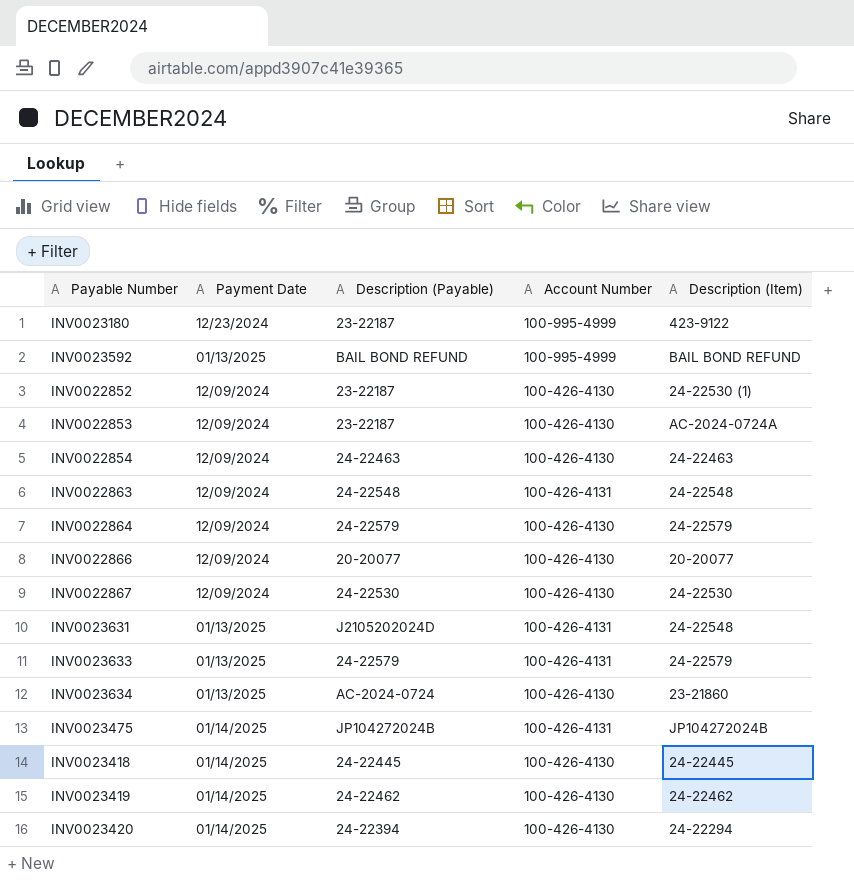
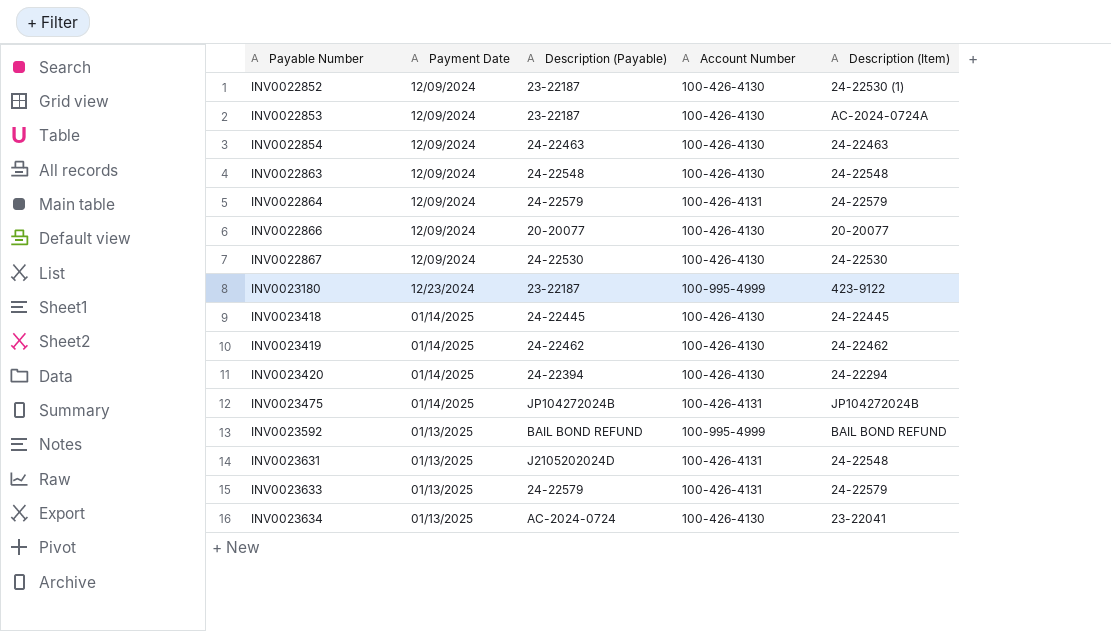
row order: none -> Payable Number ascending
INV0022863 | Account Number: 100-426-4131 -> 100-426-4130
INV0022864 | Account Number: 100-426-4130 -> 100-426-4131
INV0023634 | Description (Item): 23-21860 -> 23-22041

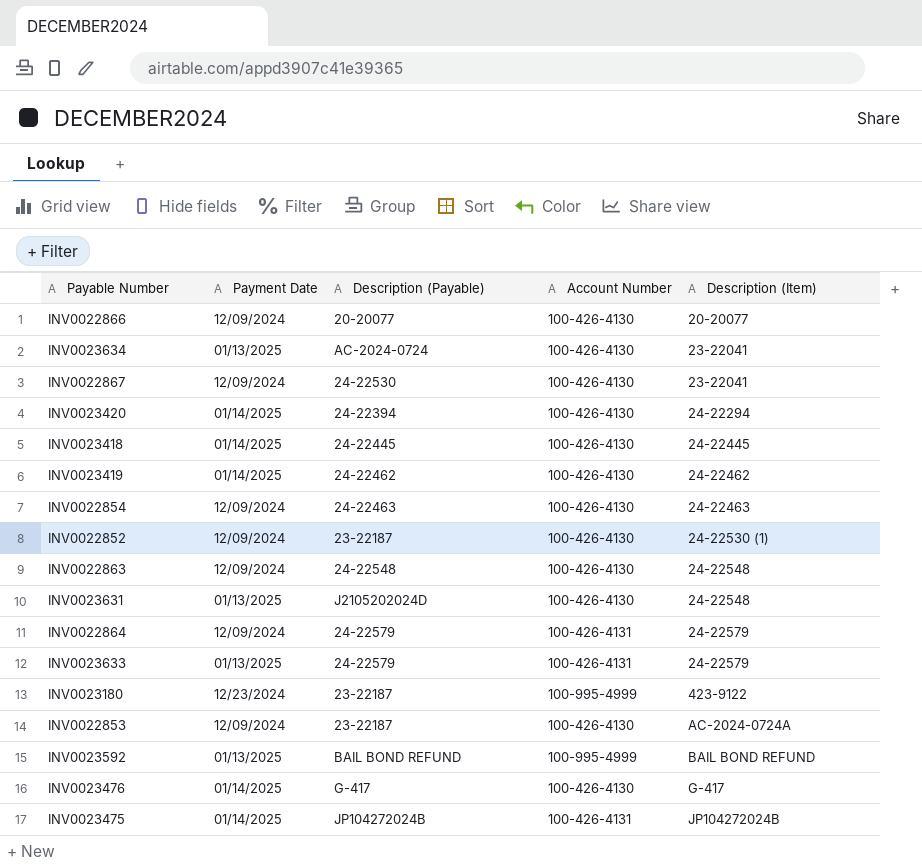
row order: Payable Number ascending -> Description (Item) ascending
INV0022867 | Description (Item): 24-22530 -> 23-22041
INV0023631 | Account Number: 100-426-4131 -> 100-426-4130
row INV0023476: none -> 01/14/2025 | G-417 | 100-426-4130 | G-417

